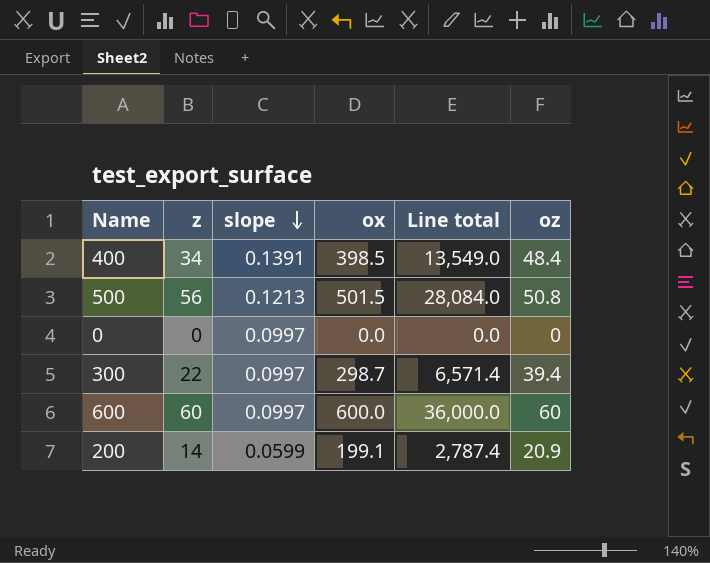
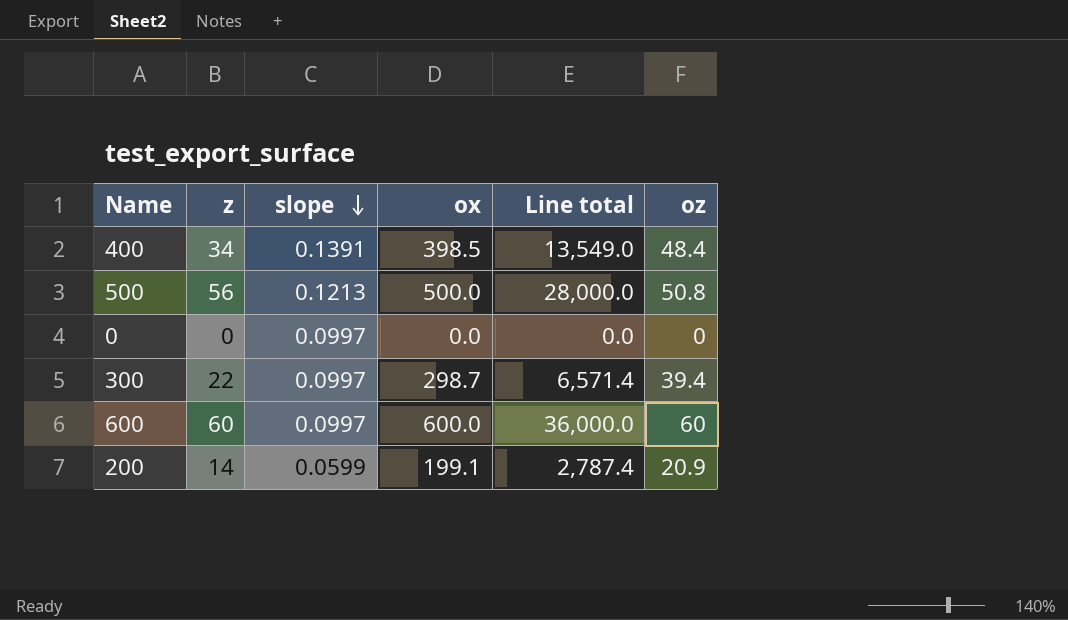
500 | ox: 501.5 -> 500.0
500 | Line total: 28,084.0 -> 28,000.0

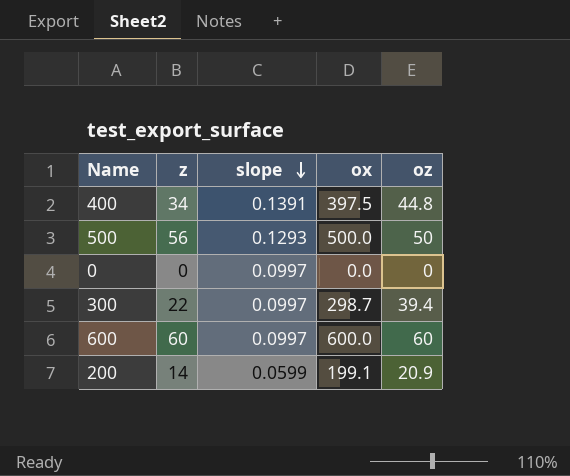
column Line total | formula: [z] * [ox] -> none
400 | ox: 398.5 -> 397.5
400 | oz: 48.4 -> 44.8
500 | slope: 0.1213 -> 0.1293
500 | oz: 50.8 -> 50

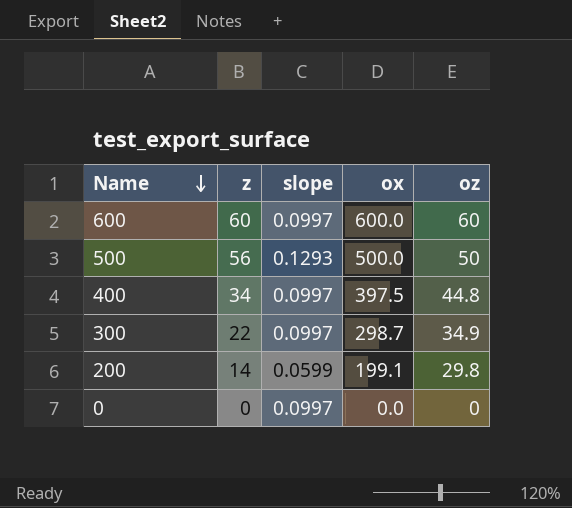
row order: slope descending -> Name descending
400 | slope: 0.1391 -> 0.0997
300 | oz: 39.4 -> 34.9
200 | oz: 20.9 -> 29.8

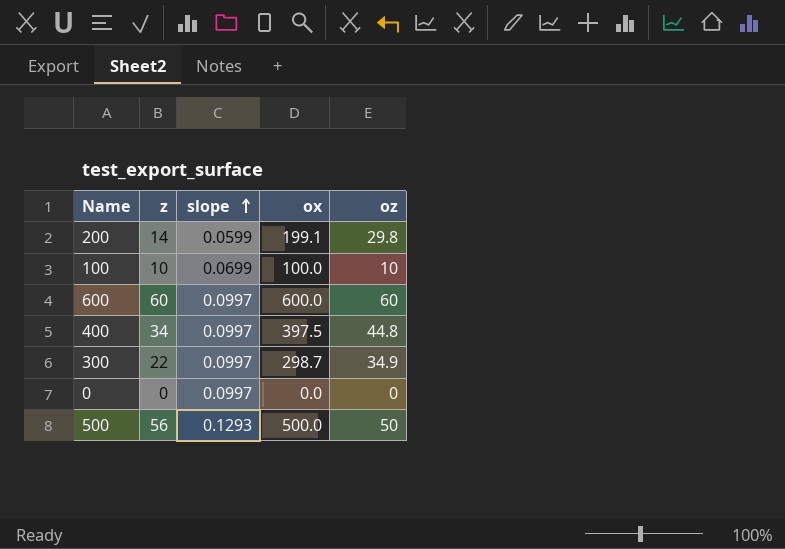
row order: Name descending -> slope ascending
row 100: none -> 10 | 0.0699 | 100.0 | 10

